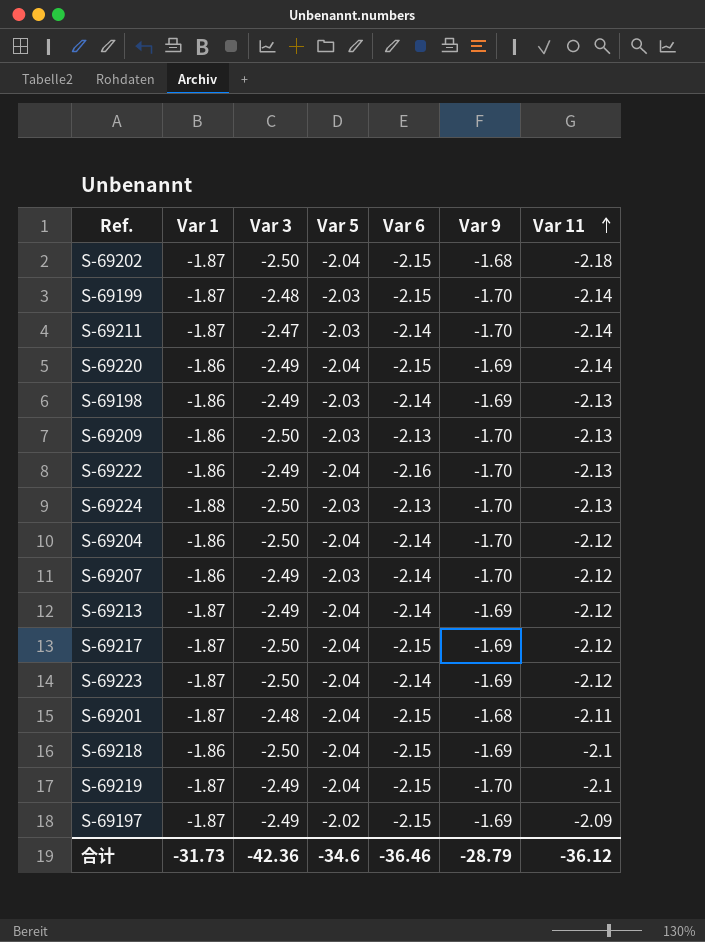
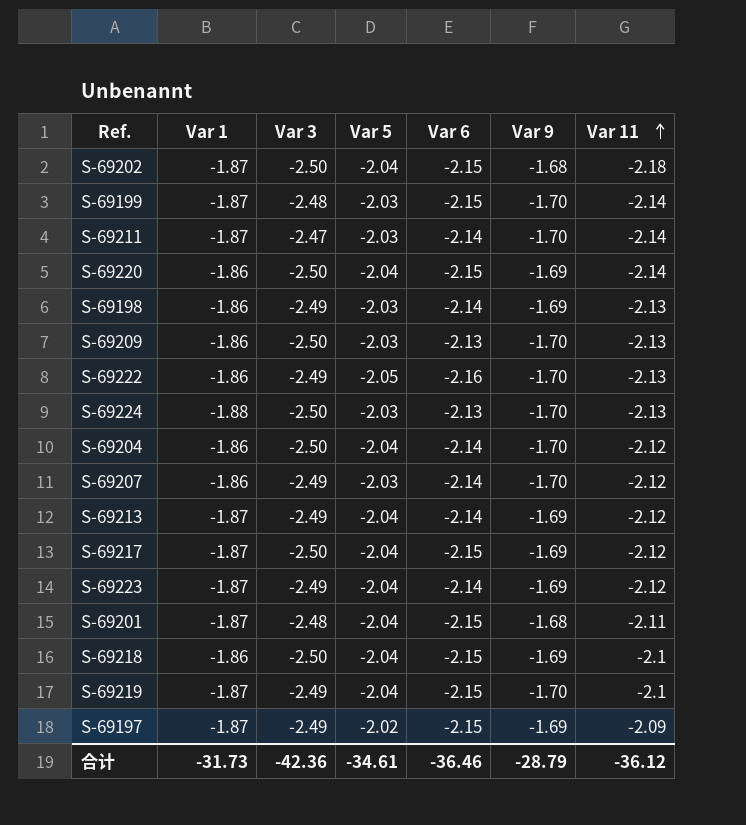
S-69220 | Var 3: -2.49 -> -2.50
S-69222 | Var 5: -2.04 -> -2.05
S-69223 | Var 3: -2.50 -> -2.49
合计 | Var 5: -34.6 -> -34.61

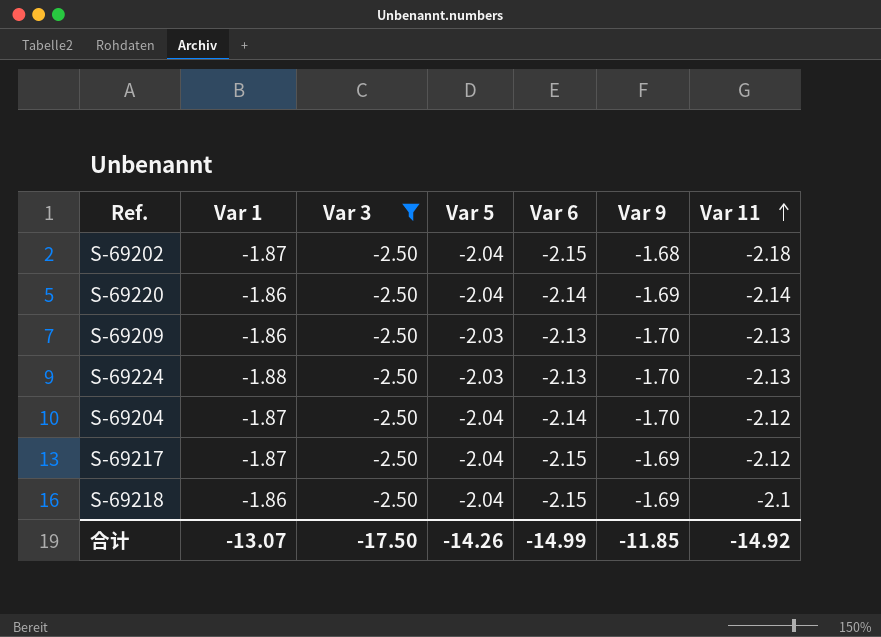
filter: none -> Var 3 = -2.50
S-69220 | Var 6: -2.15 -> -2.14
S-69204 | Var 1: -1.86 -> -1.87
合计 | Var 1: -31.73 -> -13.07
合计 | Var 3: -42.36 -> -17.50
合计 | Var 5: -34.61 -> -14.26
合计 | Var 6: -36.46 -> -14.99
合计 | Var 9: -28.79 -> -11.85
合计 | Var 11: -36.12 -> -14.92

